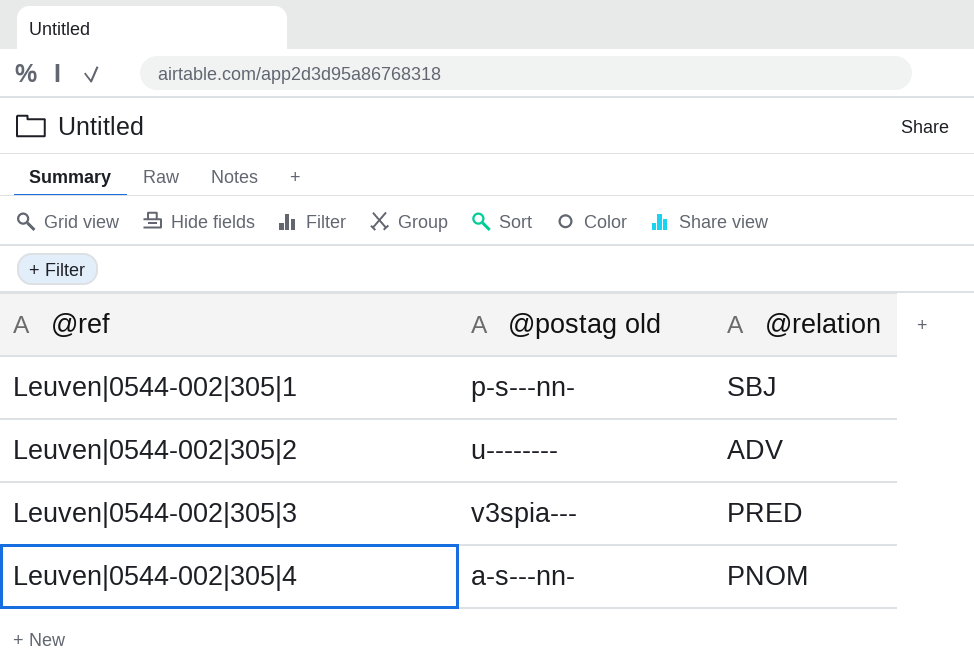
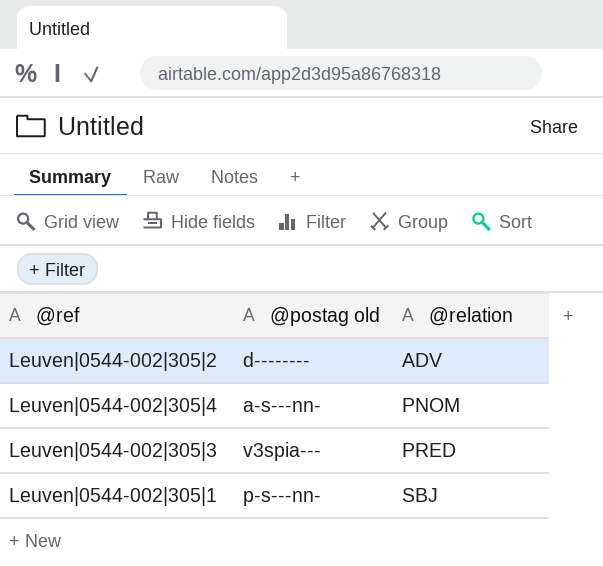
row order: @ref ascending -> @relation ascending
Leuven|0544-002|305|2 | @postag old: u-------- -> d--------

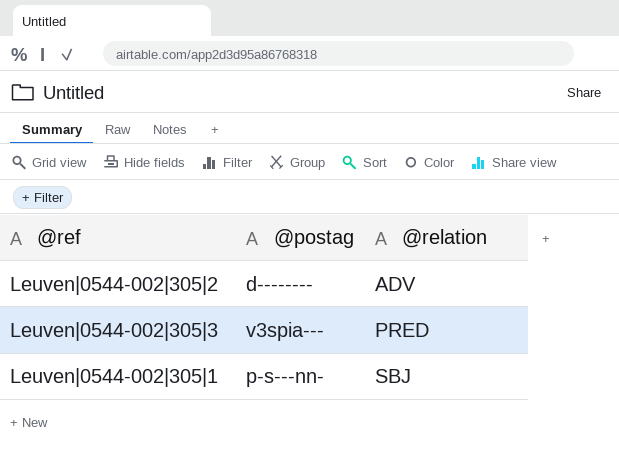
column name: @postag old -> @postag
row Leuven|0544-002|305|4: a-s---nn- | PNOM -> none

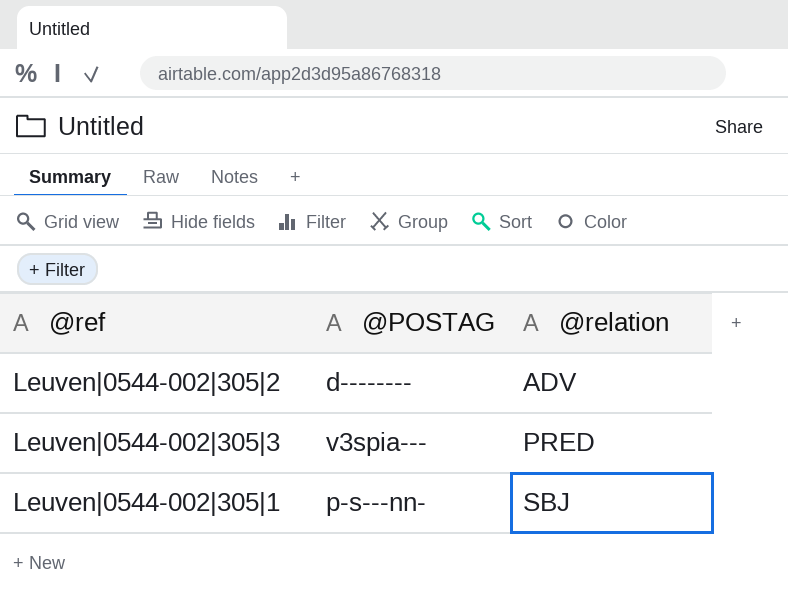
column name: @postag -> @POSTAG

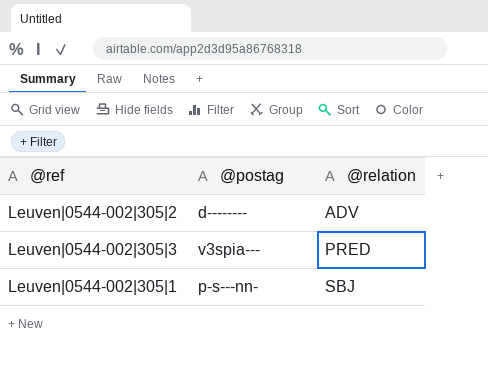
column name: @POSTAG -> @postag

